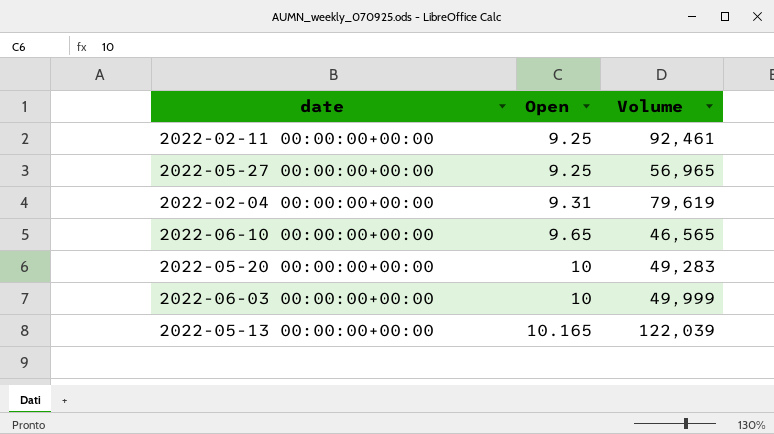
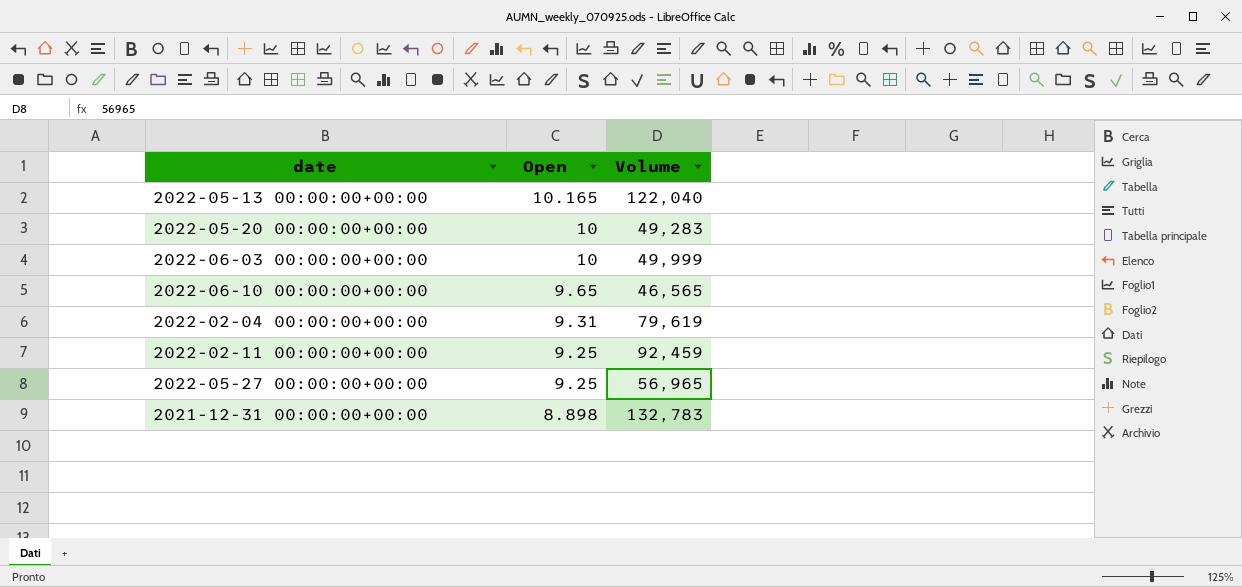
row order: Open ascending -> Open descending
2022-05-13 00:00:00+00:00 | Volume: 122,039 -> 122,040
2022-02-11 00:00:00+00:00 | Volume: 92,461 -> 92,459
row 2021-12-31 00:00:00+00:00: none -> 8.898 | 132,783

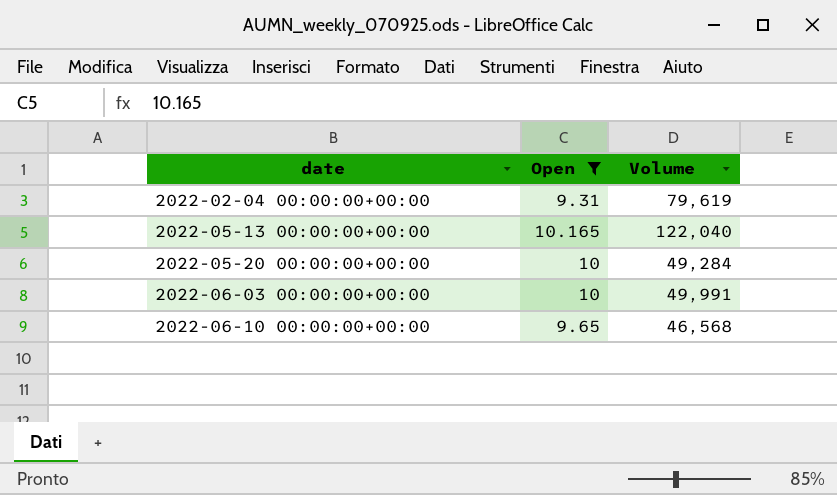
filter: none -> Open >= 9.31
row order: Open descending -> date ascending
2022-05-20 00:00:00+00:00 | Volume: 49,283 -> 49,284
2022-06-03 00:00:00+00:00 | Volume: 49,999 -> 49,991
2022-06-10 00:00:00+00:00 | Volume: 46,565 -> 46,568

